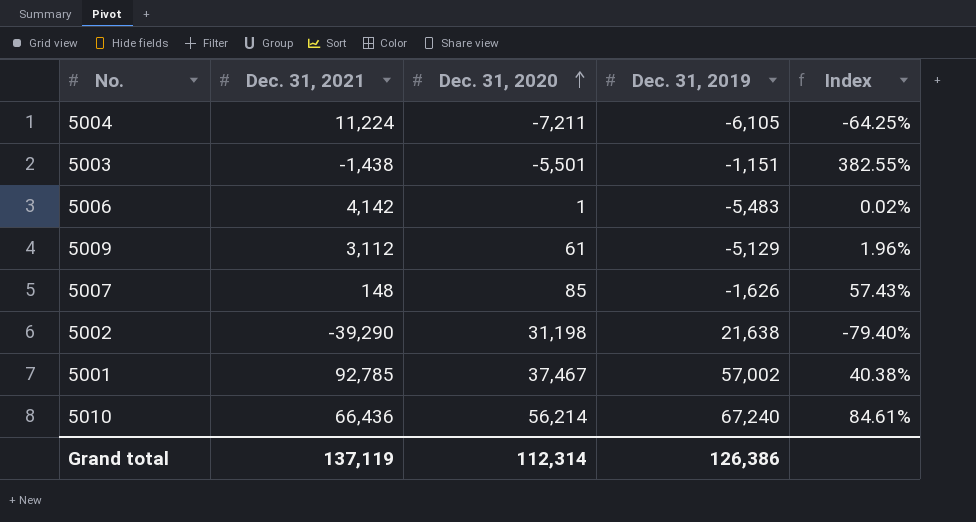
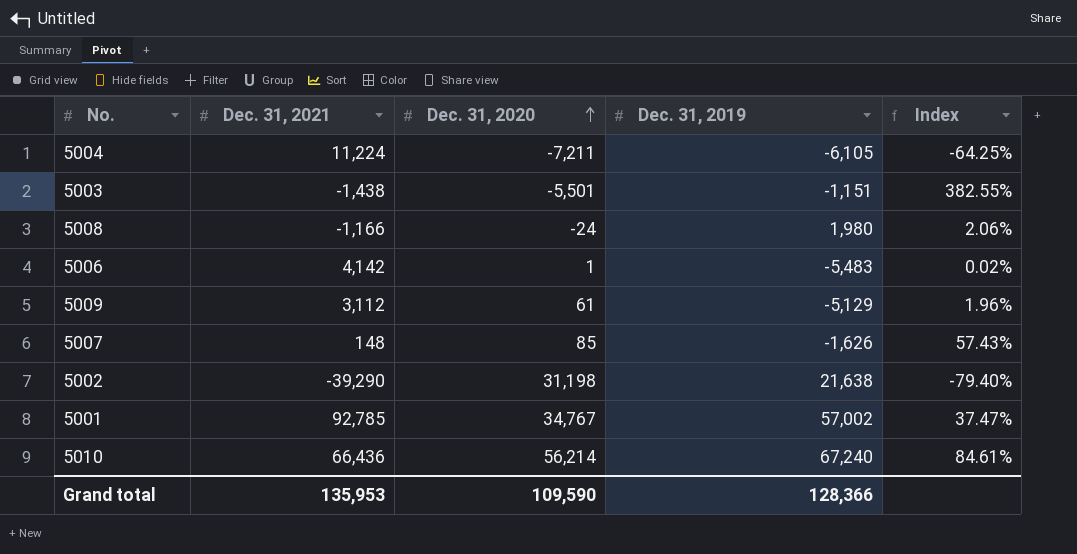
row 5008: none -> -1,166 | -24 | 1,980 | 2.06%
5001 | Dec. 31, 2020: 37,467 -> 34,767
5001 | Index: 40.38% -> 37.47%
Grand total | Dec. 31, 2021: 137,119 -> 135,953
Grand total | Dec. 31, 2020: 112,314 -> 109,590
Grand total | Dec. 31, 2019: 126,386 -> 128,366

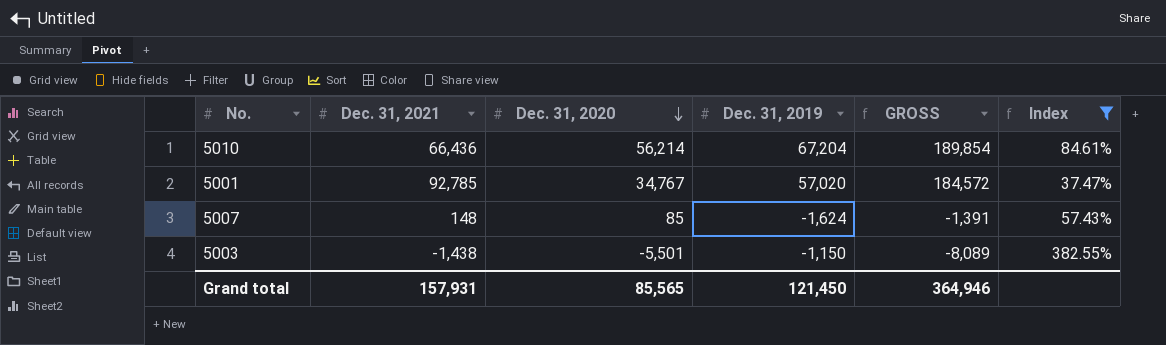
filter: none -> Index >= 37.47%
row order: Dec. 31, 2020 ascending -> Dec. 31, 2020 descending
column GROSS | formula: none -> [Dec. 31, 2021] + [Dec. 31, 2020] + [Dec. 31, 2019]
5010 | Dec. 31, 2019: 67,240 -> 67,204
5001 | Dec. 31, 2019: 57,002 -> 57,020
5007 | Dec. 31, 2019: -1,626 -> -1,624
5003 | Dec. 31, 2019: -1,151 -> -1,150
Grand total | Dec. 31, 2021: 135,953 -> 157,931
Grand total | Dec. 31, 2020: 109,590 -> 85,565
Grand total | Dec. 31, 2019: 128,366 -> 121,450

